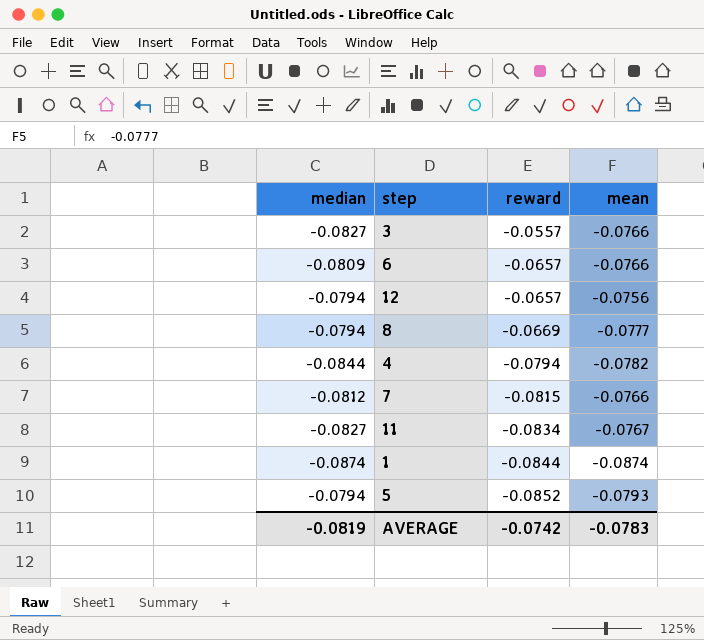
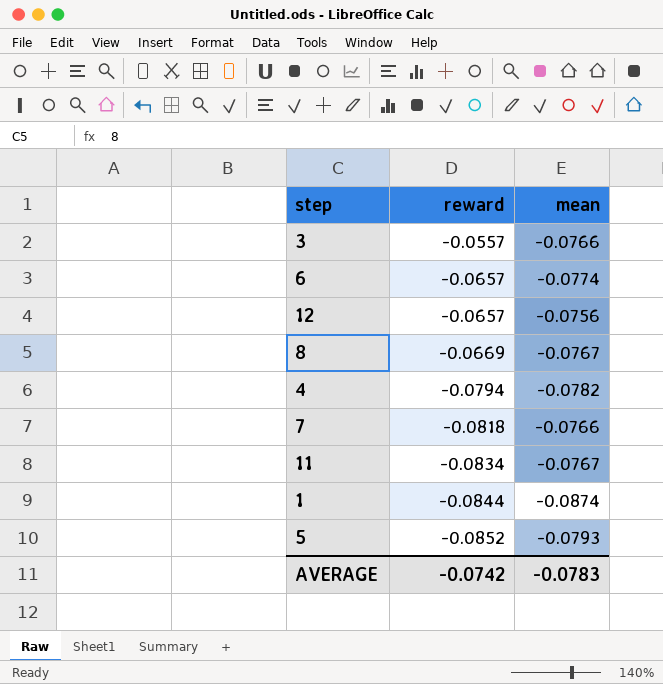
column median | position: 1 -> none
6 | mean: -0.0766 -> -0.0774
8 | mean: -0.0777 -> -0.0767
7 | reward: -0.0815 -> -0.0818

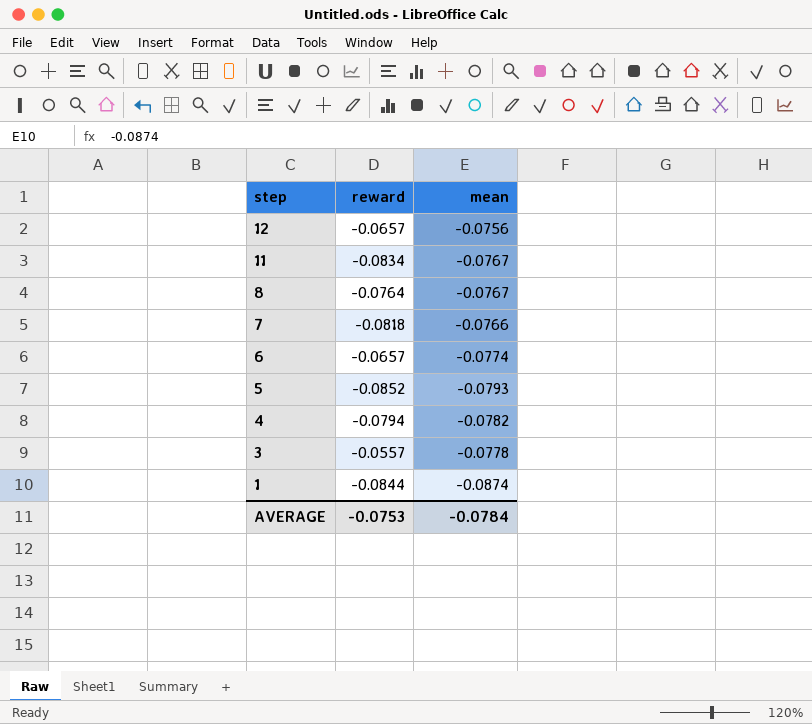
row order: reward descending -> step descending
8 | reward: -0.0669 -> -0.0764
3 | mean: -0.0766 -> -0.0778
AVERAGE | reward: -0.0742 -> -0.0753
AVERAGE | mean: -0.0783 -> -0.0784

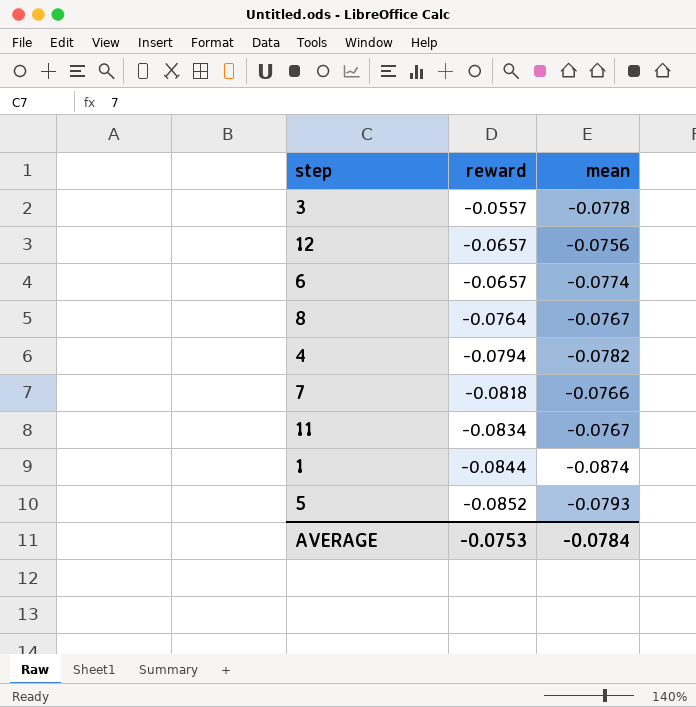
row order: step descending -> reward descending

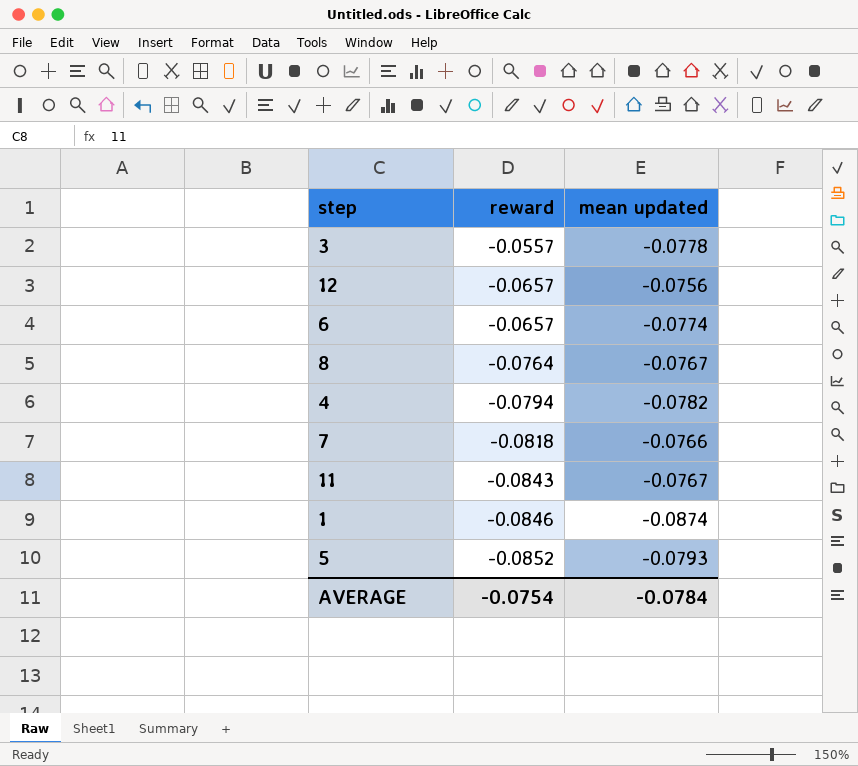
column name: mean -> mean updated
11 | reward: -0.0834 -> -0.0843
1 | reward: -0.0844 -> -0.0846
AVERAGE | reward: -0.0753 -> -0.0754

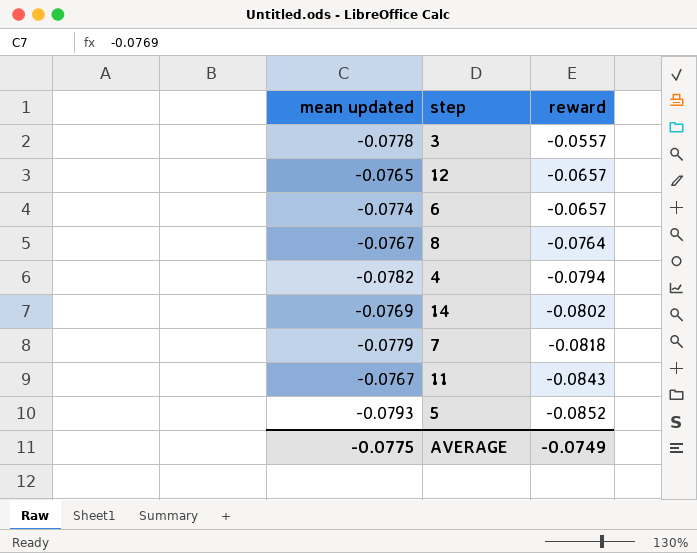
column mean updated | position: 3 -> 1
row 1: -0.0846 | -0.0874 -> none
12 | mean updated: -0.0756 -> -0.0765
row 14: none -> -0.0769 | -0.0802
7 | mean updated: -0.0766 -> -0.0779
AVERAGE | mean updated: -0.0784 -> -0.0775
AVERAGE | reward: -0.0754 -> -0.0749

